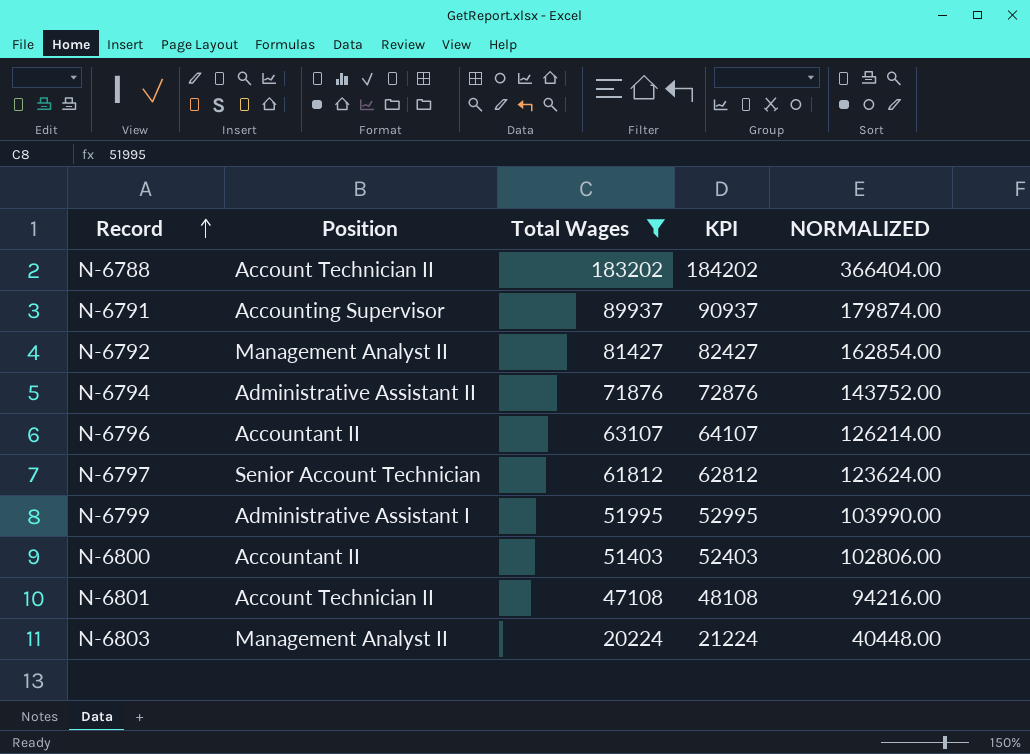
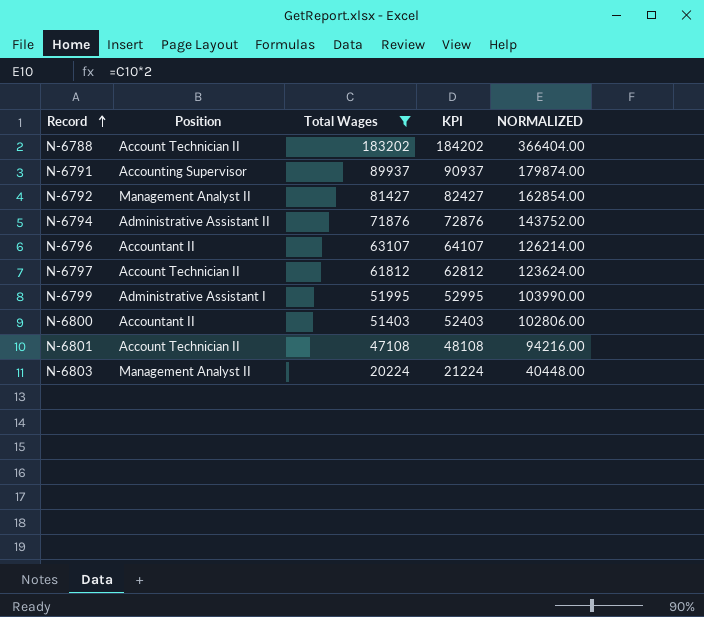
N-6797 | Position: Senior Account Technician -> Account Technician II

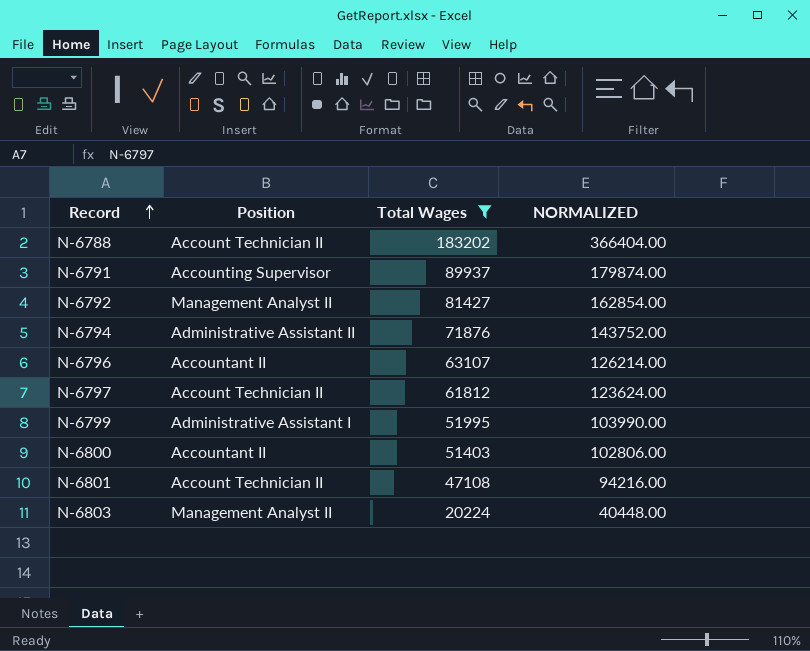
column KPI | formula: [Total Wages] + 1000 -> none

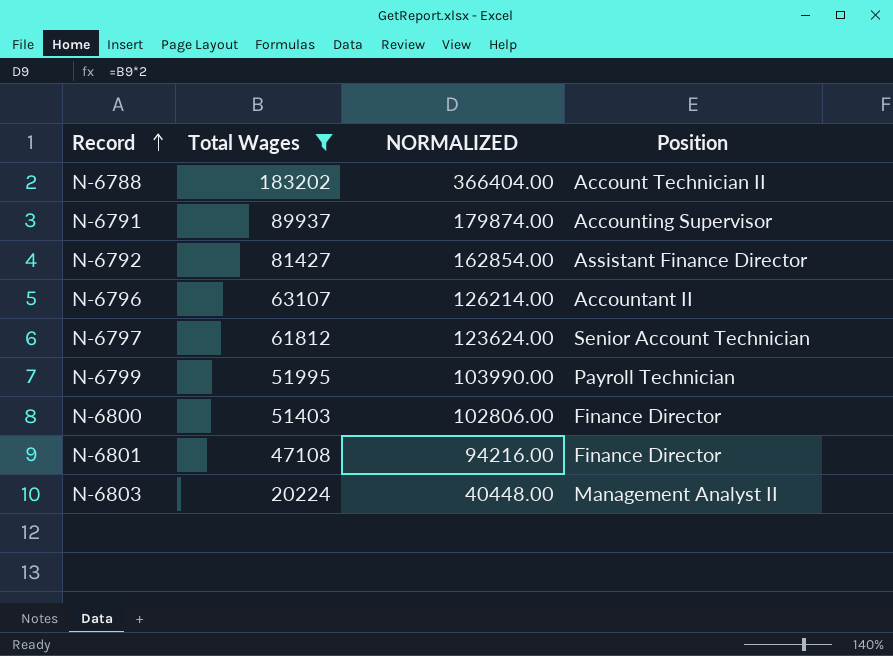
column Position | position: 2 -> 4
row N-6794: Administrative Assistant II | 71876 | 143752.00 -> none
N-6792 | Position: Management Analyst II -> Assistant Finance Director
N-6797 | Position: Account Technician II -> Senior Account Technician
N-6799 | Position: Administrative Assistant I -> Payroll Technician
N-6800 | Position: Accountant II -> Finance Director
N-6801 | Position: Account Technician II -> Finance Director

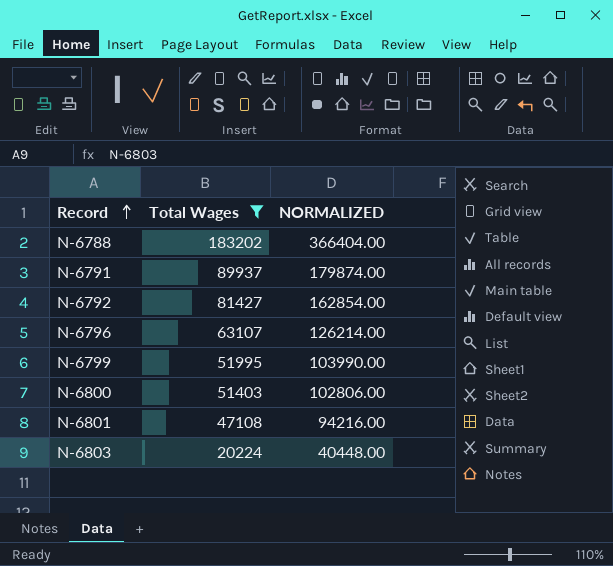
column Position | position: 4 -> none
row N-6797: 61812 | 123624.00 | Senior Account Technician -> none

